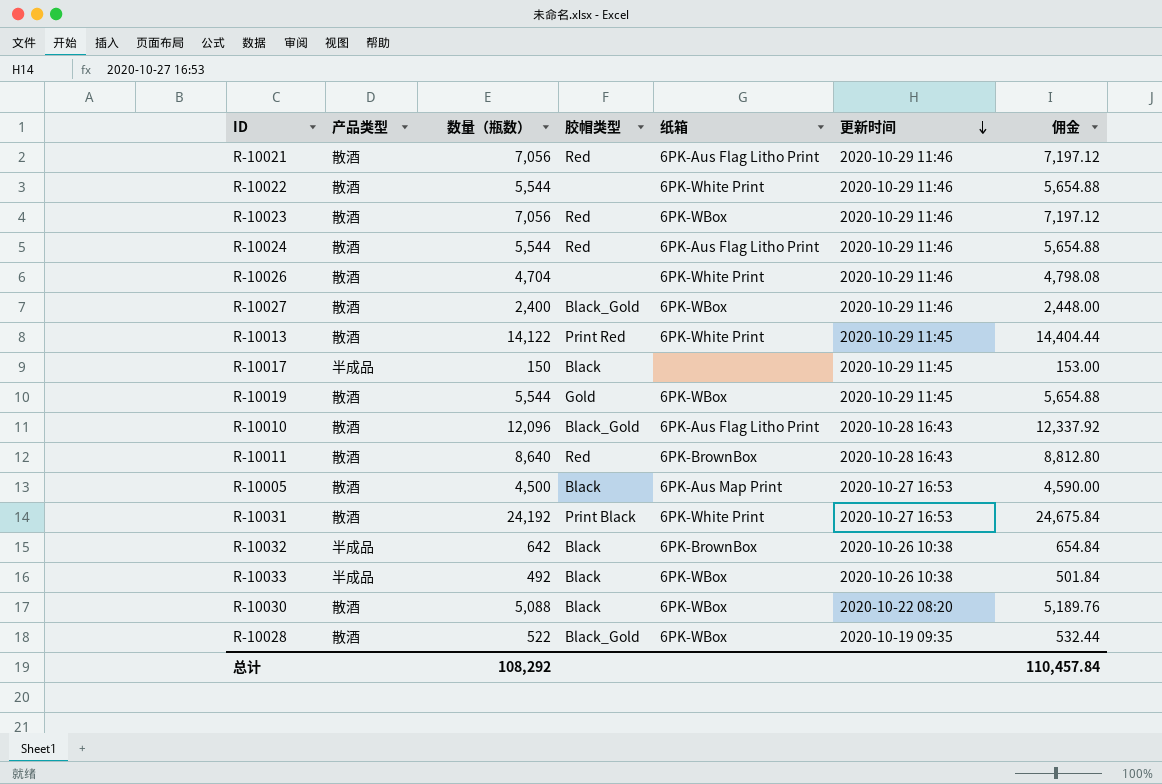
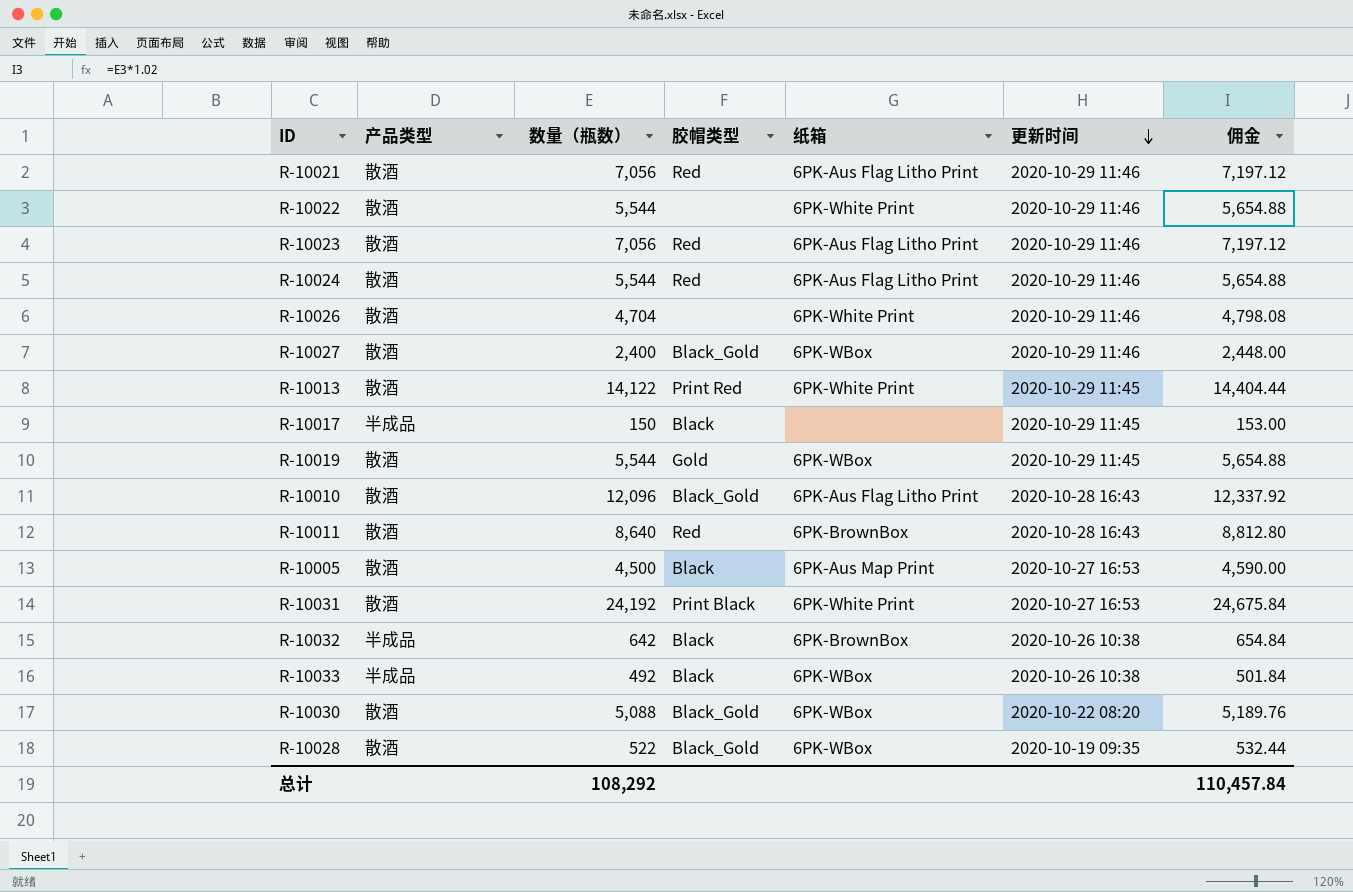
R-10023 | 纸箱: 6PK-WBox -> 6PK-Aus Flag Litho Print
R-10030 | 胶帽类型: Black -> Black_Gold

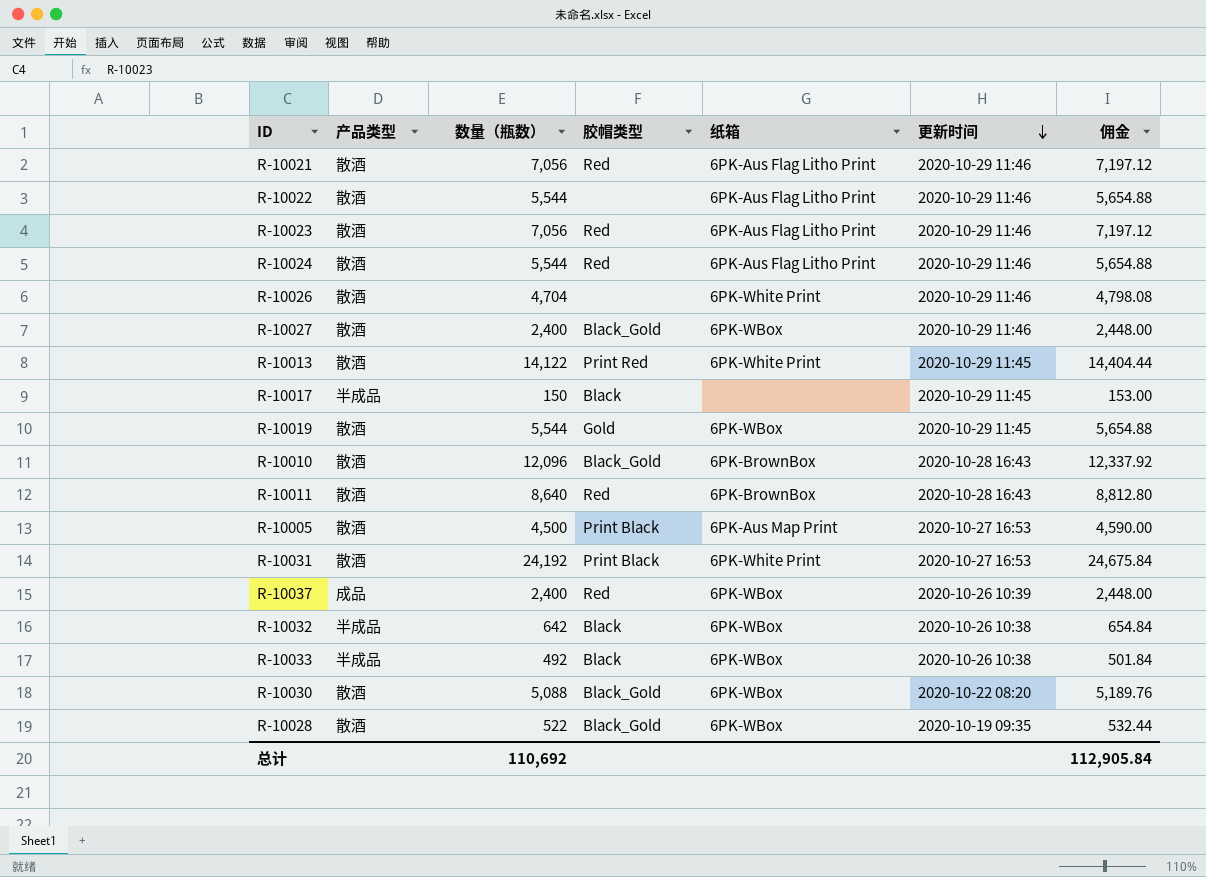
R-10022 | 纸箱: 6PK-White Print -> 6PK-Aus Flag Litho Print
R-10010 | 纸箱: 6PK-Aus Flag Litho Print -> 6PK-BrownBox
R-10005 | 胶帽类型: Black -> Print Black
row R-10037: none -> 成品 | 2,400 | Red | 6PK-WBox | 2020-10-26 10:39 | 2,448.00
R-10032 | 纸箱: 6PK-BrownBox -> 6PK-WBox
总计 | 数量（瓶数）: 108,292 -> 110,692
总计 | 佣金: 110,457.84 -> 112,905.84

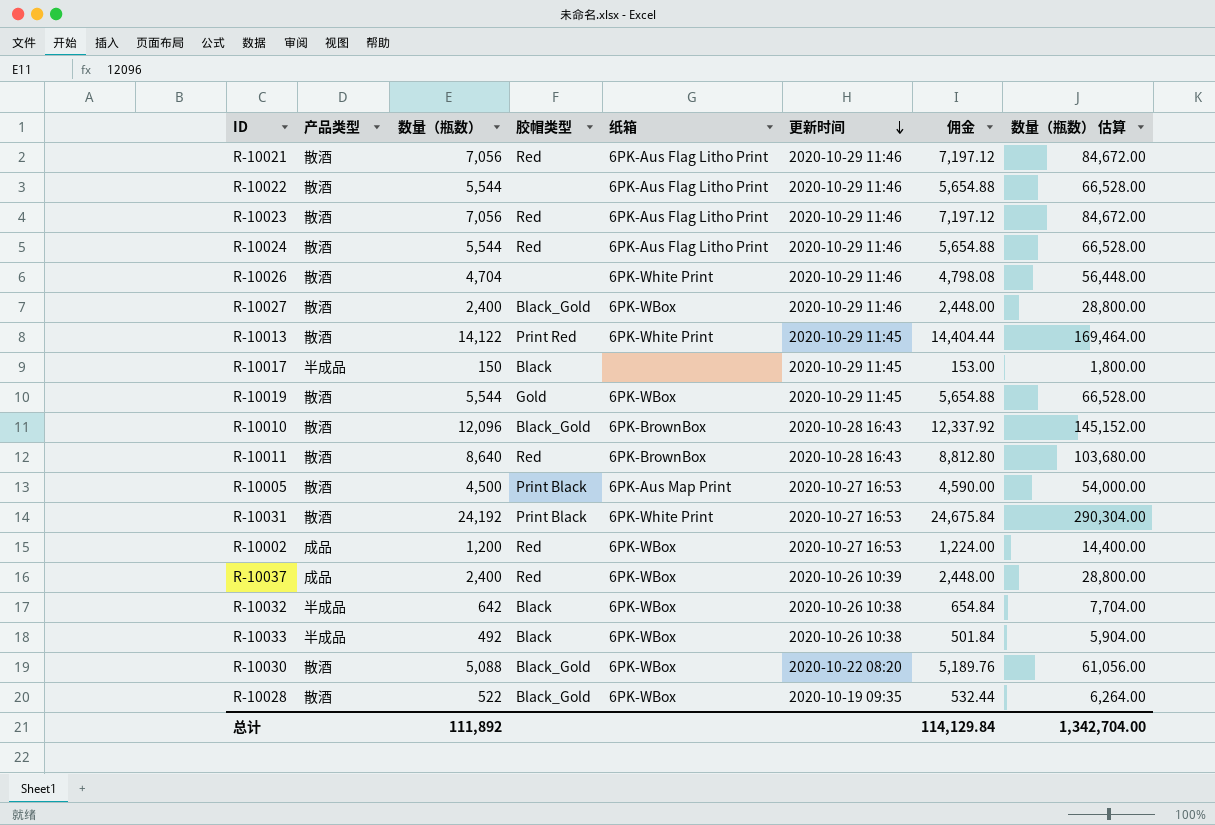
column 数量（瓶数） 估算 | formula: none -> [数量（瓶数）] * 12
row R-10002: none -> 成品 | 1,200 | Red | 6PK-WBox | 2020-10-27 16:53 | 1,224.00 | 14,400.00
总计 | 数量（瓶数）: 110,692 -> 111,892
总计 | 佣金: 112,905.84 -> 114,129.84

